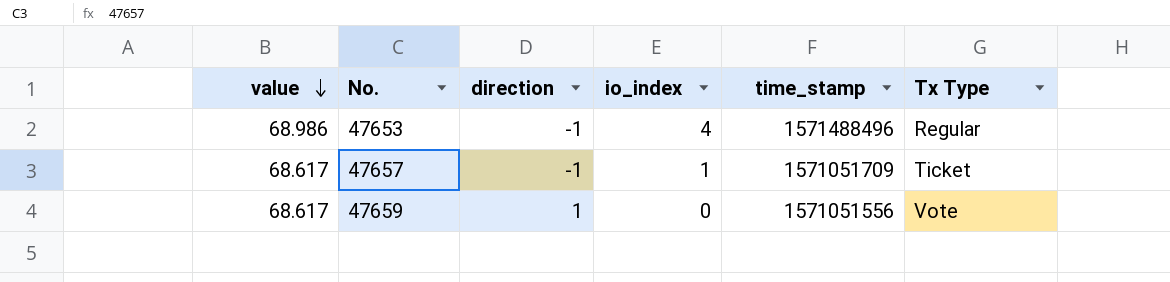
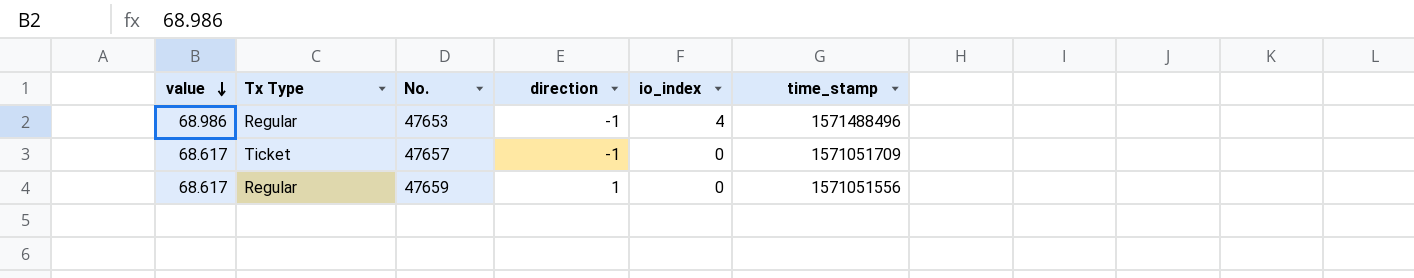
column Tx Type | position: 6 -> 2
47657 | io_index: 1 -> 0
47659 | Tx Type: Vote -> Regular

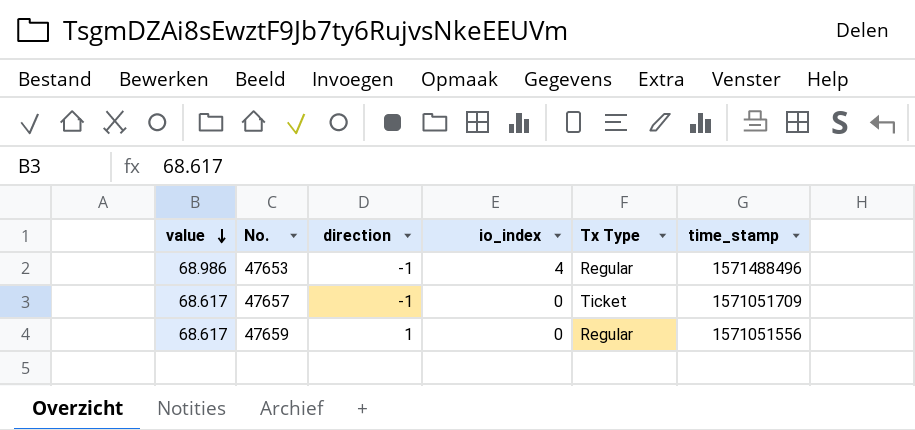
column Tx Type | position: 2 -> 5

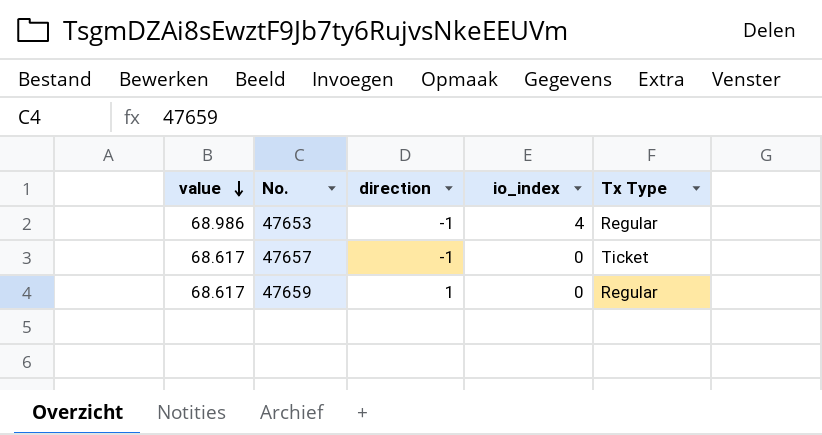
column time_stamp | position: 6 -> none

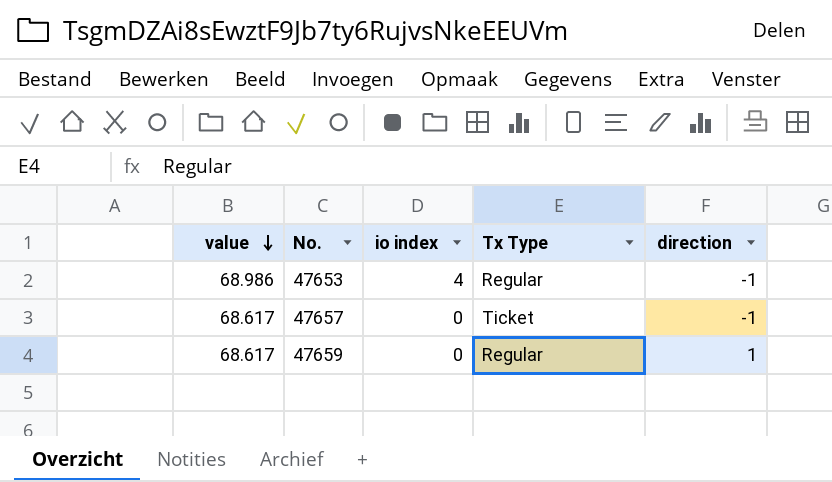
column name: io_index -> io index
column direction | position: 3 -> 5

